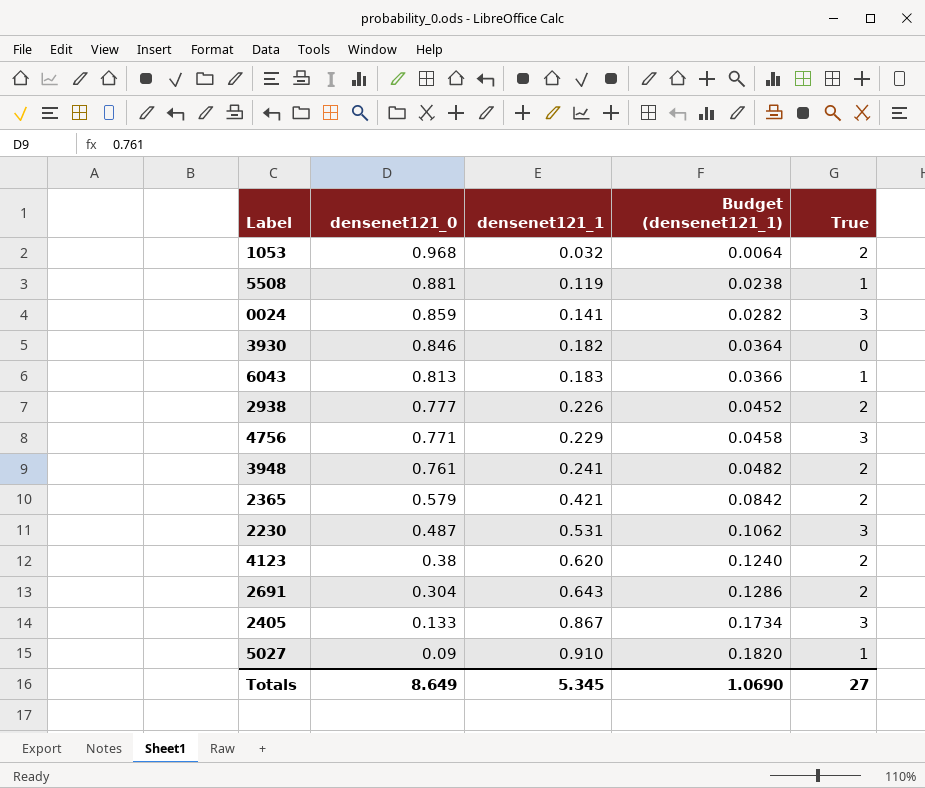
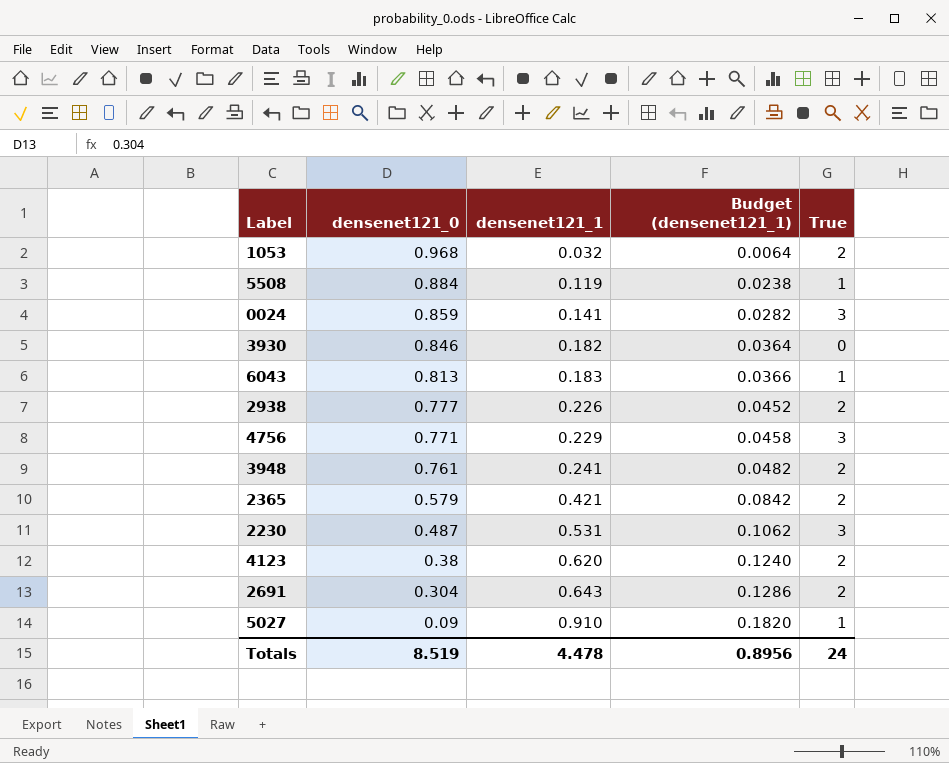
row 2405: 0.133 | 0.867 | 0.1734 | 3 -> none
5508 | densenet121_0: 0.881 -> 0.884
Totals | densenet121_0: 8.649 -> 8.519
Totals | densenet121_1: 5.345 -> 4.478
Totals | Budget (densenet121_1): 1.0690 -> 0.8956
Totals | True: 27 -> 24

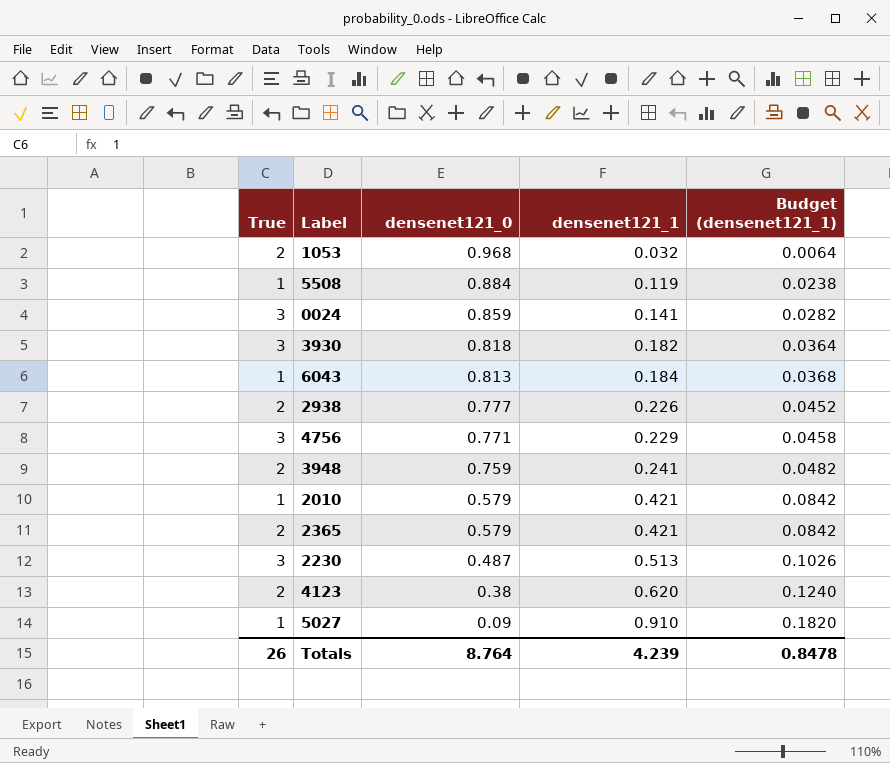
column True | position: 5 -> 1
row 2691: 0.304 | 0.643 | 0.1286 | 2 -> none
3930 | True: 0 -> 3
3930 | densenet121_0: 0.846 -> 0.818
6043 | densenet121_1: 0.183 -> 0.184
6043 | Budget (densenet121_1): 0.0366 -> 0.0368
3948 | densenet121_0: 0.761 -> 0.759
row 2010: none -> 1 | 0.579 | 0.421 | 0.0842
2230 | densenet121_1: 0.531 -> 0.513
2230 | Budget (densenet121_1): 0.1062 -> 0.1026
Totals | True: 24 -> 26
Totals | densenet121_0: 8.519 -> 8.764
Totals | densenet121_1: 4.478 -> 4.239
Totals | Budget (densenet121_1): 0.8956 -> 0.8478

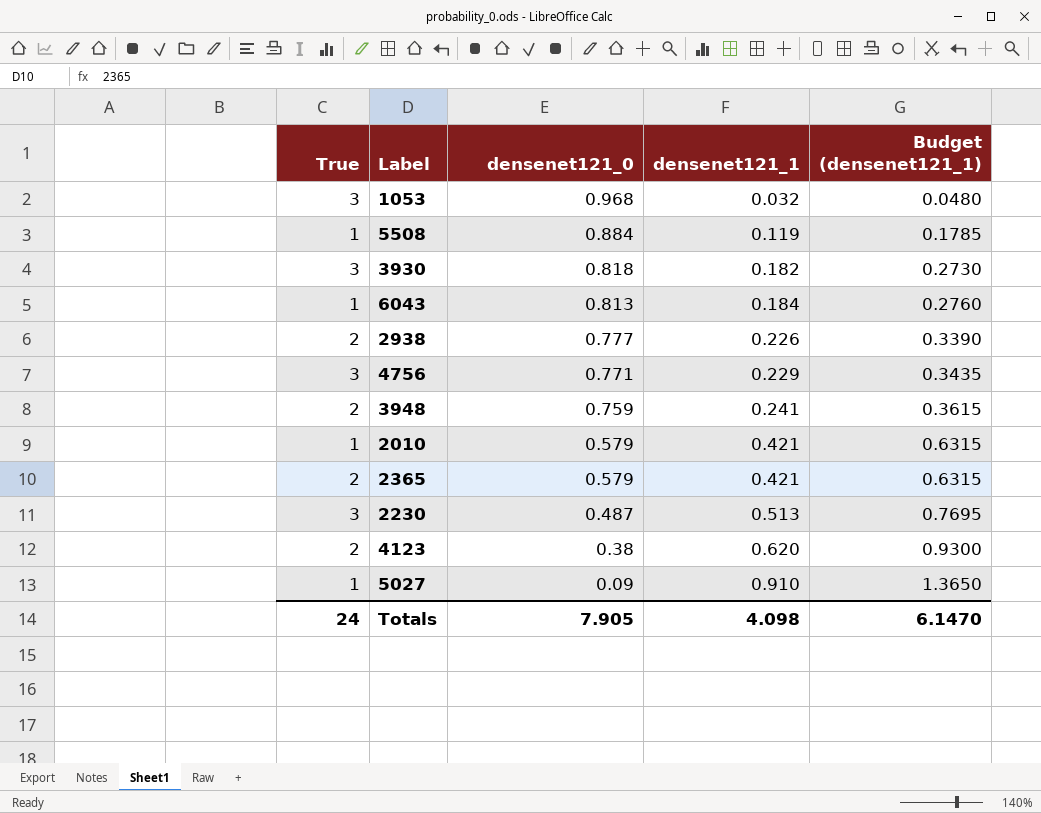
column Budget (densenet121_1) | formula: [densenet121_1] * 0.2 -> [densenet121_1] * 1.5
row 0024: 3 | 0.859 | 0.141 | 0.0282 -> none
1053 | True: 2 -> 3
Totals | True: 26 -> 24
Totals | densenet121_0: 8.764 -> 7.905
Totals | densenet121_1: 4.239 -> 4.098
Totals | Budget (densenet121_1): 0.8478 -> 6.1470

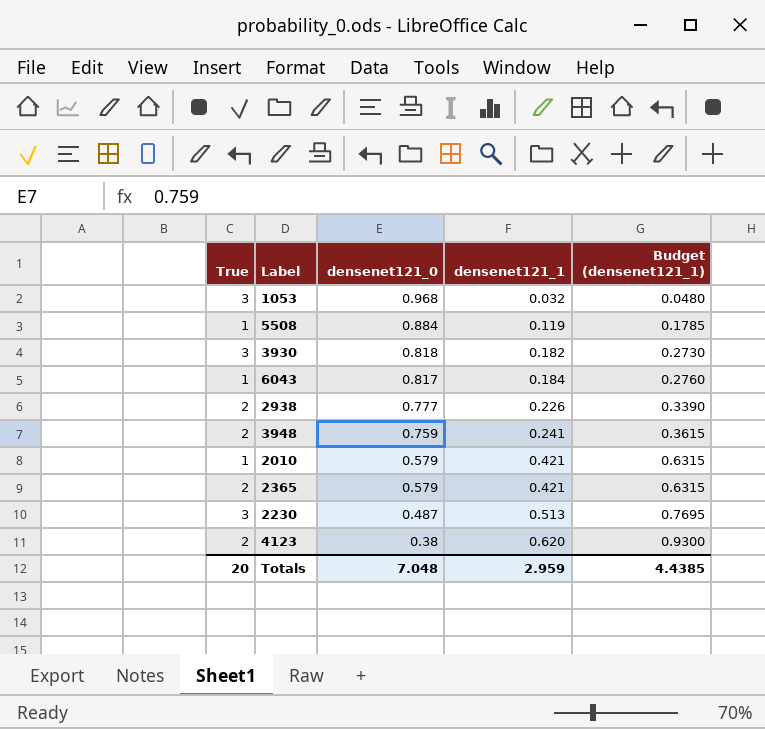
row 4756: 3 | 0.771 | 0.229 | 0.3435 -> none
row 5027: 1 | 0.09 | 0.910 | 1.3650 -> none
6043 | densenet121_0: 0.813 -> 0.817
Totals | True: 24 -> 20
Totals | densenet121_0: 7.905 -> 7.048
Totals | densenet121_1: 4.098 -> 2.959
Totals | Budget (densenet121_1): 6.1470 -> 4.4385

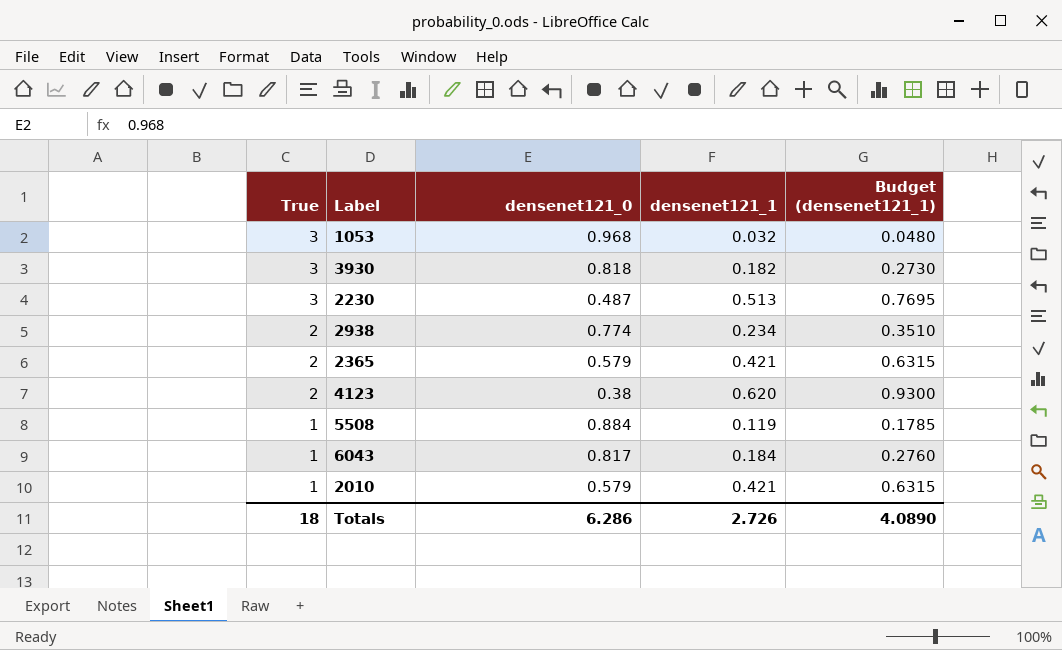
row order: densenet121_0 descending -> True descending
row 3948: 2 | 0.759 | 0.241 | 0.3615 -> none
2938 | densenet121_0: 0.777 -> 0.774
2938 | densenet121_1: 0.226 -> 0.234
2938 | Budget (densenet121_1): 0.3390 -> 0.3510
Totals | True: 20 -> 18
Totals | densenet121_0: 7.048 -> 6.286
Totals | densenet121_1: 2.959 -> 2.726
Totals | Budget (densenet121_1): 4.4385 -> 4.0890

